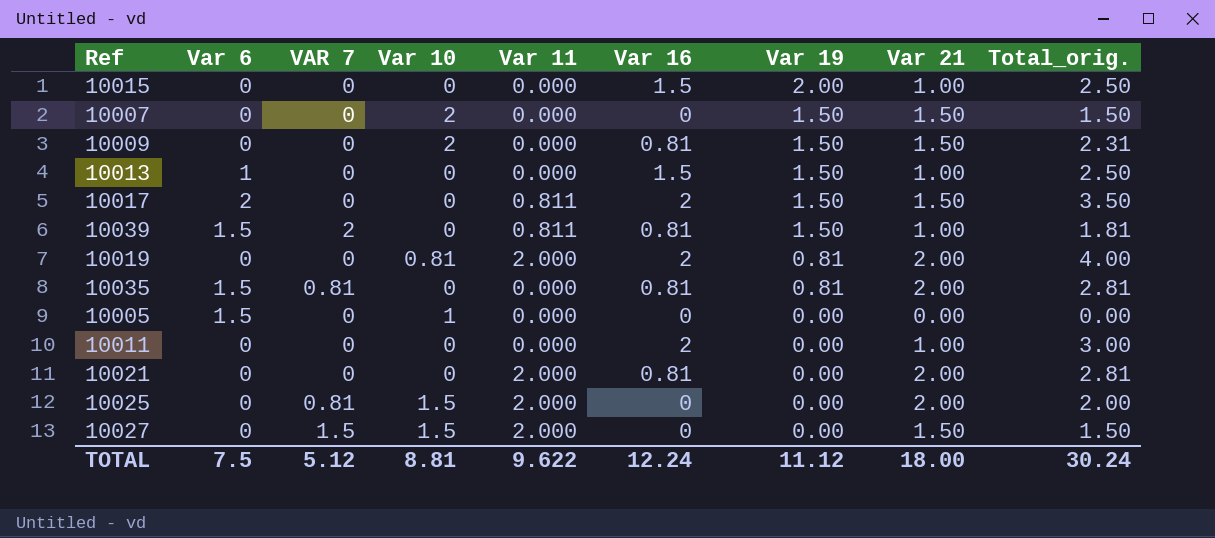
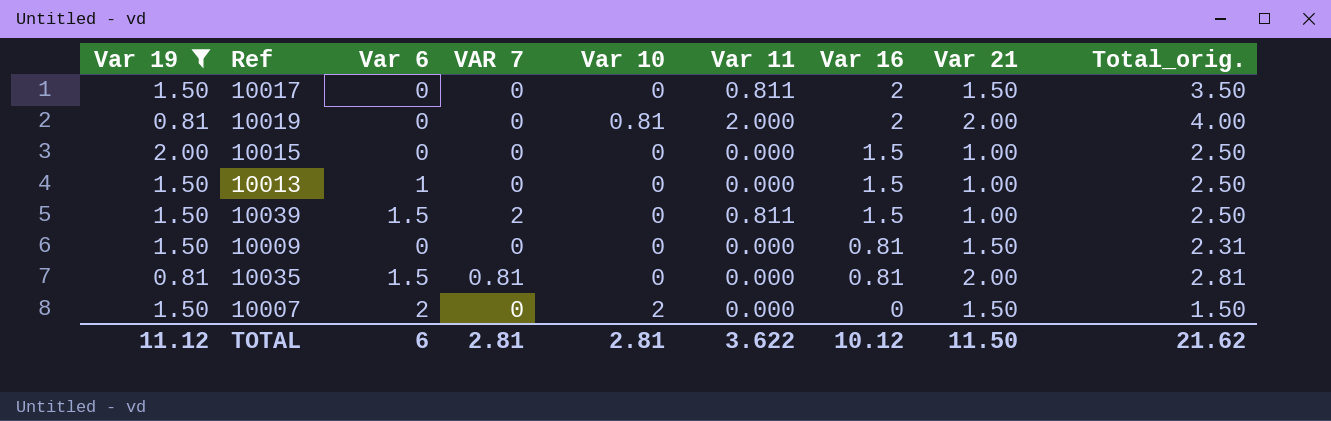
filter: none -> Var 19 != 0.00
row order: Var 19 descending -> Var 16 descending
column Var 19 | position: 7 -> 1
10017 | Var 6: 2 -> 0
10039 | Var 16: 0.81 -> 1.5
10039 | Total_orig.: 1.81 -> 2.50
10009 | Var 10: 2 -> 0
10007 | Var 6: 0 -> 2
TOTAL | Var 6: 7.5 -> 6
TOTAL | VAR 7: 5.12 -> 2.81
TOTAL | Var 10: 8.81 -> 2.81
TOTAL | Var 11: 9.622 -> 3.622
TOTAL | Var 16: 12.24 -> 10.12
TOTAL | Var 21: 18.00 -> 11.50
TOTAL | Total_orig.: 30.24 -> 21.62

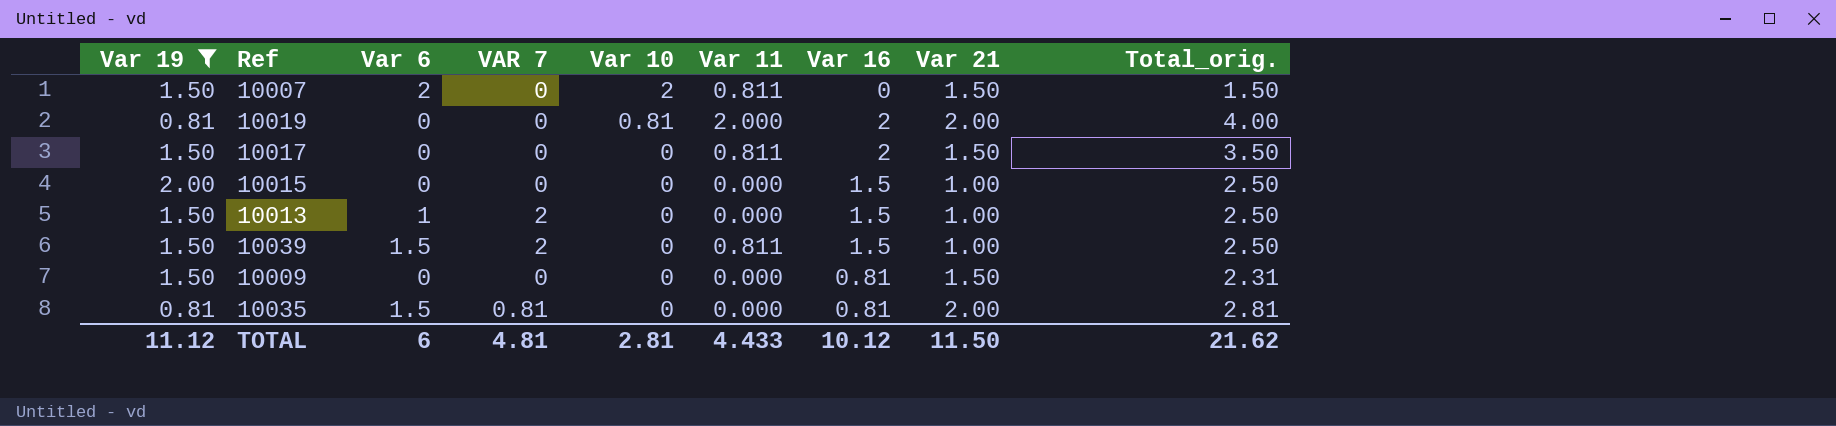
row order: Var 16 descending -> Var 10 descending
10007 | Var 11: 0.000 -> 0.811
10013 | VAR 7: 0 -> 2
TOTAL | VAR 7: 2.81 -> 4.81
TOTAL | Var 11: 3.622 -> 4.433

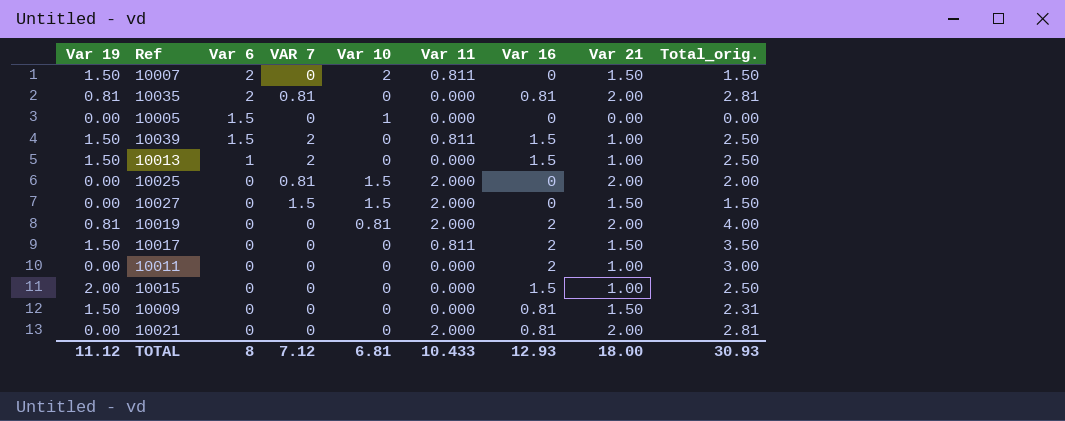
filter: Var 19 != 0.00 -> none
row order: Var 10 descending -> Var 6 descending
10035 | Var 6: 1.5 -> 2
TOTAL | Var 6: 6 -> 8
TOTAL | VAR 7: 4.81 -> 7.12
TOTAL | Var 10: 2.81 -> 6.81
TOTAL | Var 11: 4.433 -> 10.433
TOTAL | Var 16: 10.12 -> 12.93
TOTAL | Var 21: 11.50 -> 18.00
TOTAL | Total_orig.: 21.62 -> 30.93

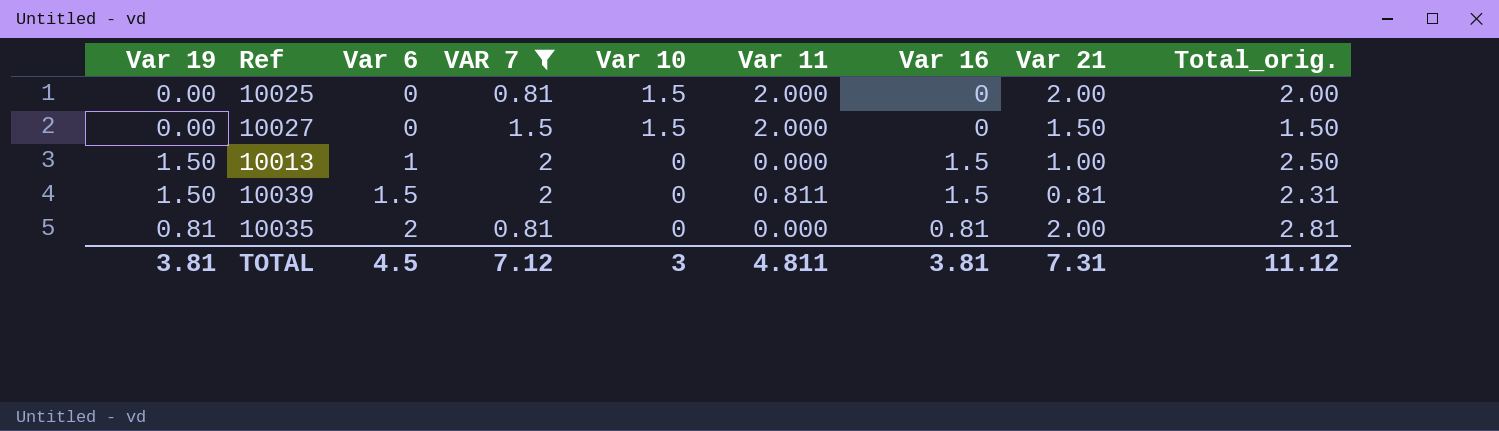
filter: none -> VAR 7 != 0
row order: Var 6 descending -> Var 6 ascending
10039 | Var 21: 1.00 -> 0.81
10039 | Total_orig.: 2.50 -> 2.31
TOTAL | Var 19: 11.12 -> 3.81
TOTAL | Var 6: 8 -> 4.5
TOTAL | Var 10: 6.81 -> 3
TOTAL | Var 11: 10.433 -> 4.811
TOTAL | Var 16: 12.93 -> 3.81
TOTAL | Var 21: 18.00 -> 7.31
TOTAL | Total_orig.: 30.93 -> 11.12

